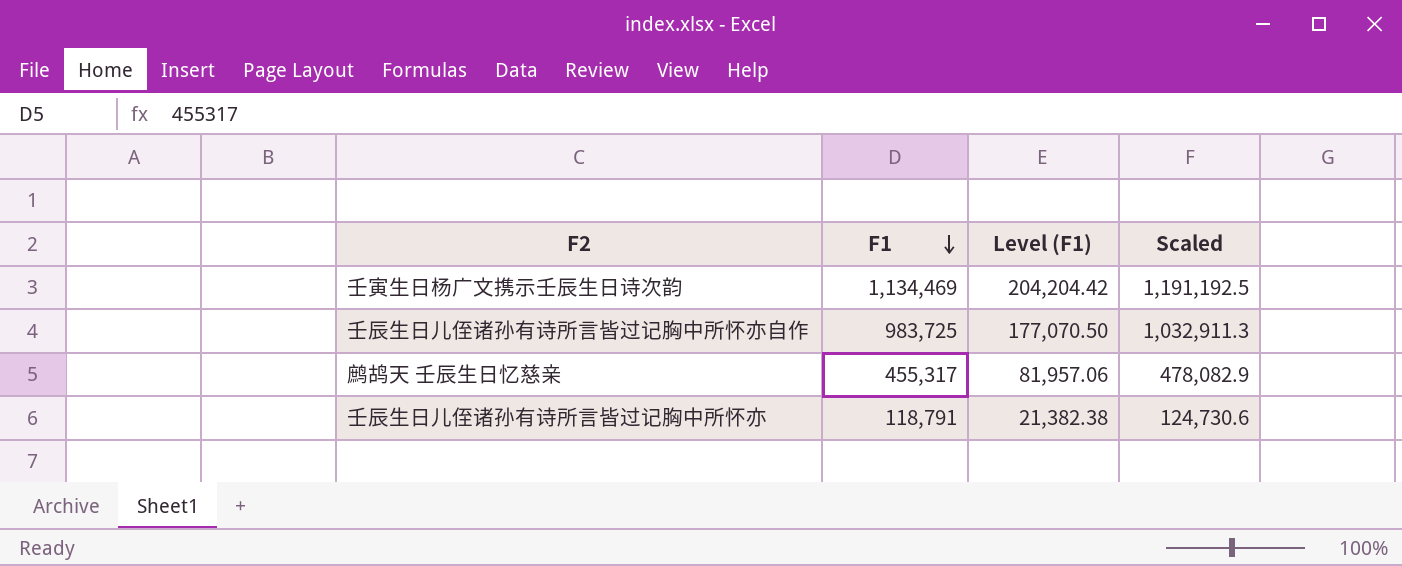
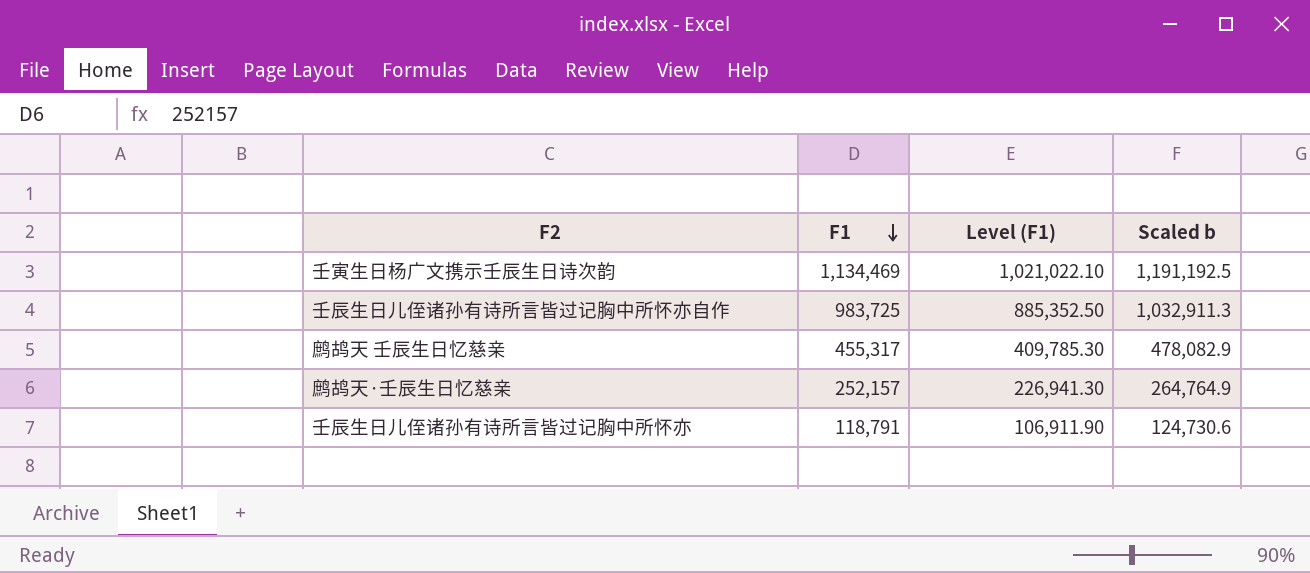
column Level (F1) | formula: [F1] * 0.18 -> [F1] * 0.9
column name: Scaled -> Scaled b
row 鹧鸪天·壬辰生日忆慈亲: none -> 252,157 | 226,941.30 | 264,764.9

